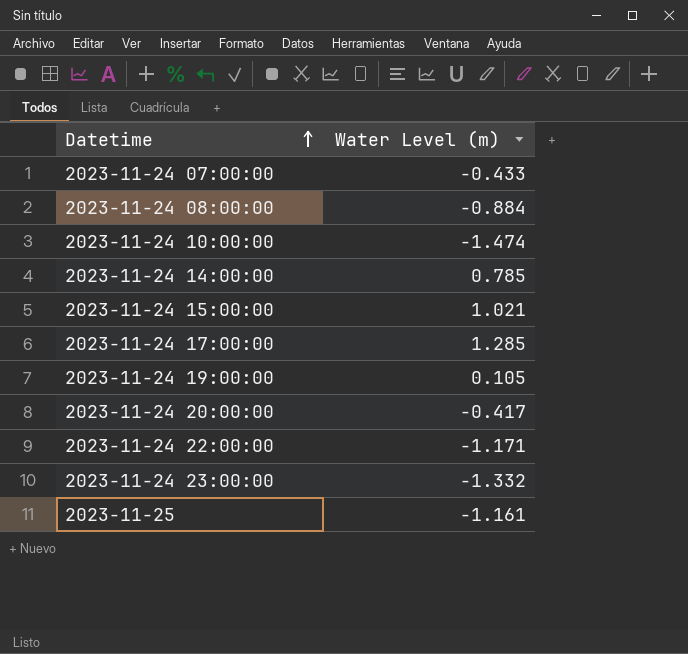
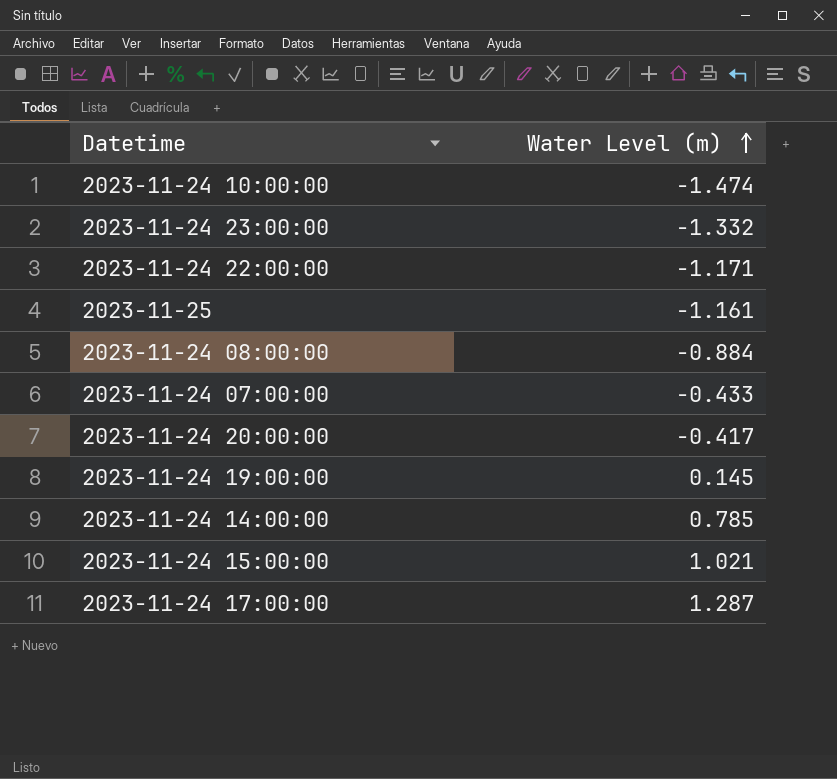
row order: Datetime ascending -> Water Level (m) ascending
2023-11-24 19:00:00 | Water Level (m): 0.105 -> 0.145
2023-11-24 17:00:00 | Water Level (m): 1.285 -> 1.287

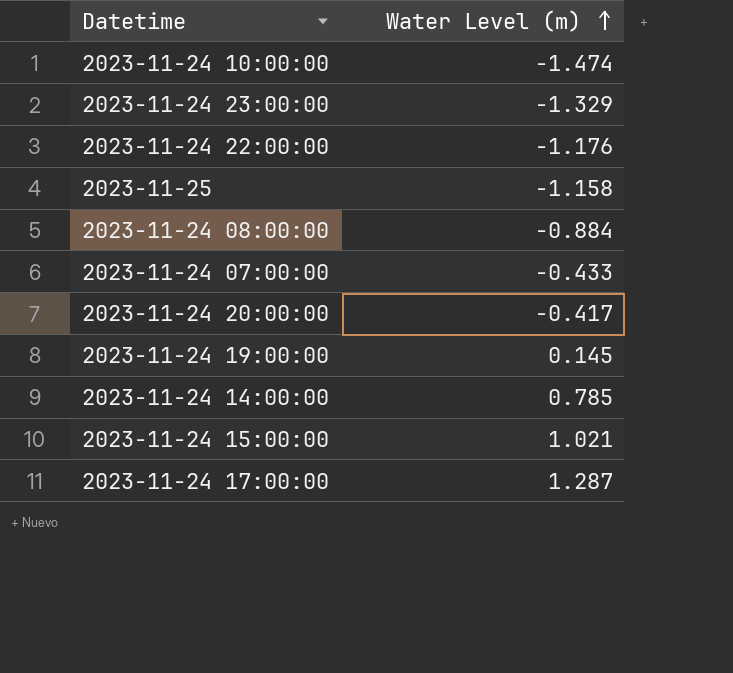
2023-11-24 23:00:00 | Water Level (m): -1.332 -> -1.329
2023-11-24 22:00:00 | Water Level (m): -1.171 -> -1.176
2023-11-25 | Water Level (m): -1.161 -> -1.158

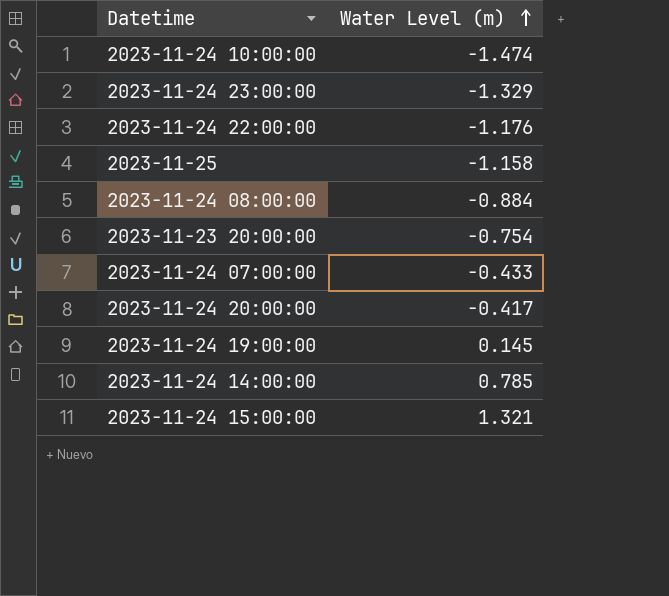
row 2023-11-24 17:00:00: 1.287 -> none
row 2023-11-23 20:00:00: none -> -0.754
2023-11-24 15:00:00 | Water Level (m): 1.021 -> 1.321

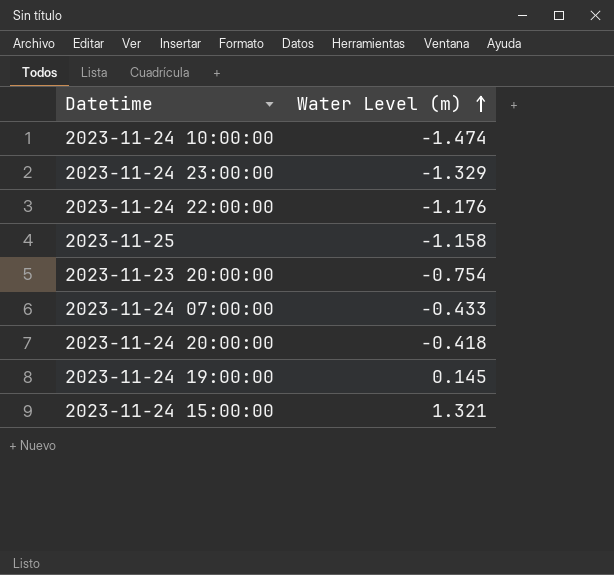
row 2023-11-24 08:00:00: -0.884 -> none
row 2023-11-24 14:00:00: 0.785 -> none
2023-11-24 20:00:00 | Water Level (m): -0.417 -> -0.418

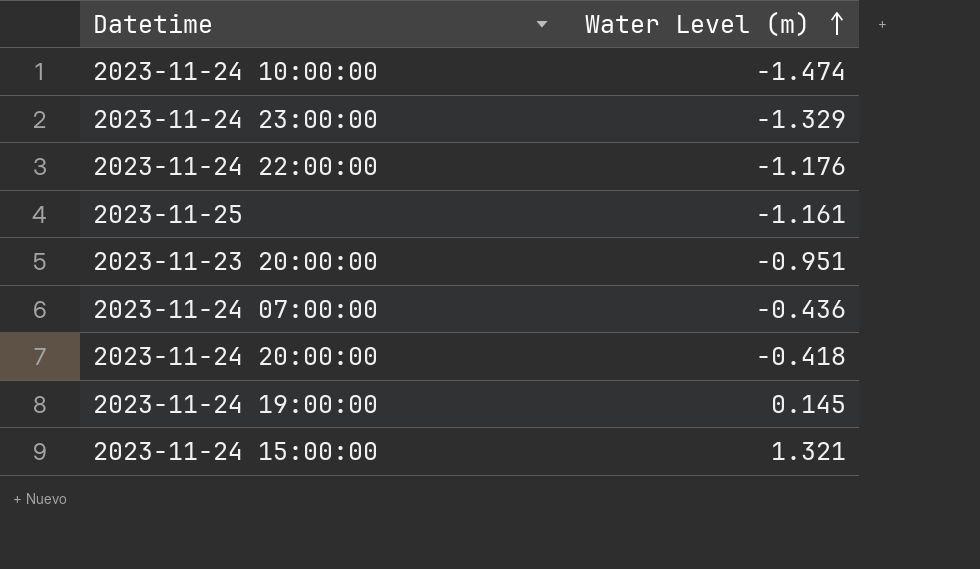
2023-11-25 | Water Level (m): -1.158 -> -1.161
2023-11-23 20:00:00 | Water Level (m): -0.754 -> -0.951
2023-11-24 07:00:00 | Water Level (m): -0.433 -> -0.436

